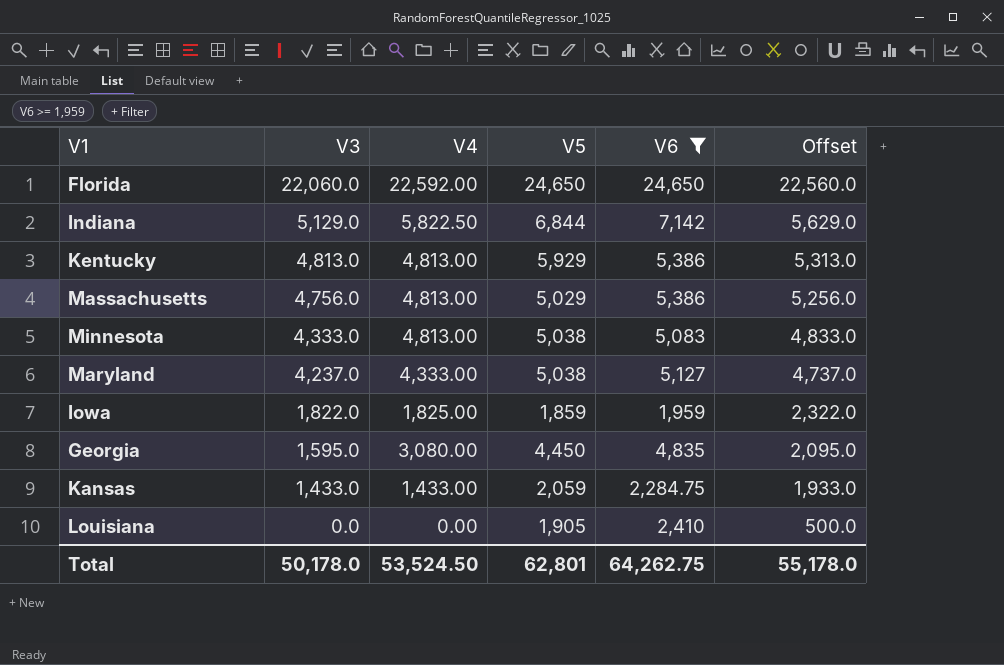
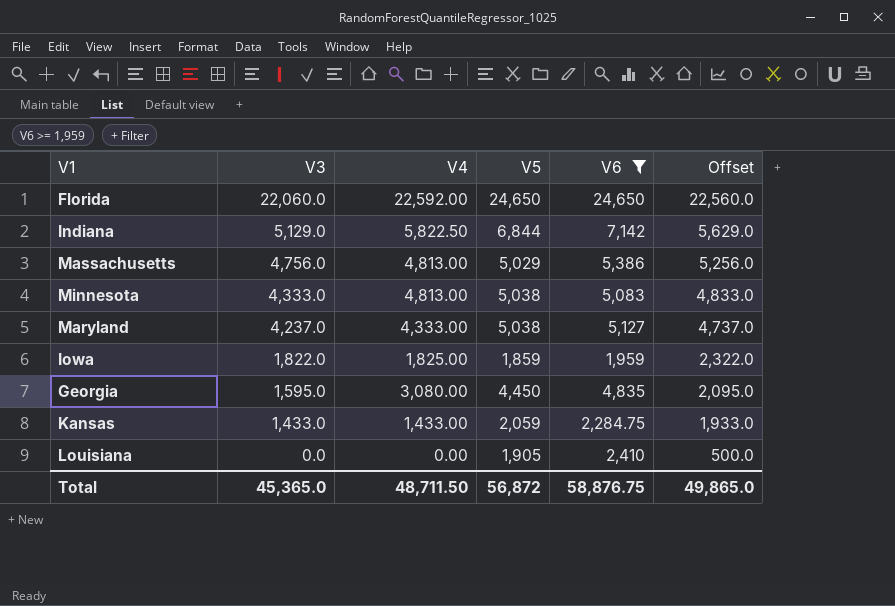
row Kentucky: 4,813.0 | 4,813.00 | 5,929 | 5,386 | 5,313.0 -> none
Total | V3: 50,178.0 -> 45,365.0
Total | V4: 53,524.50 -> 48,711.50
Total | V5: 62,801 -> 56,872
Total | V6: 64,262.75 -> 58,876.75
Total | Offset: 55,178.0 -> 49,865.0

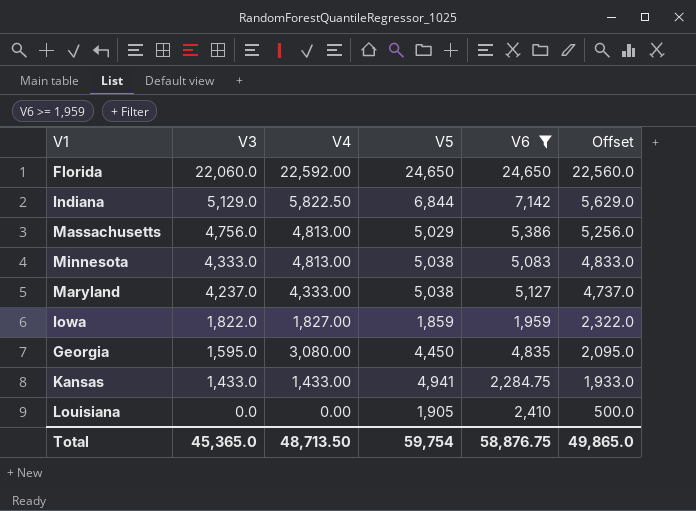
Iowa | V4: 1,825.00 -> 1,827.00
Kansas | V5: 2,059 -> 4,941
Total | V4: 48,711.50 -> 48,713.50
Total | V5: 56,872 -> 59,754

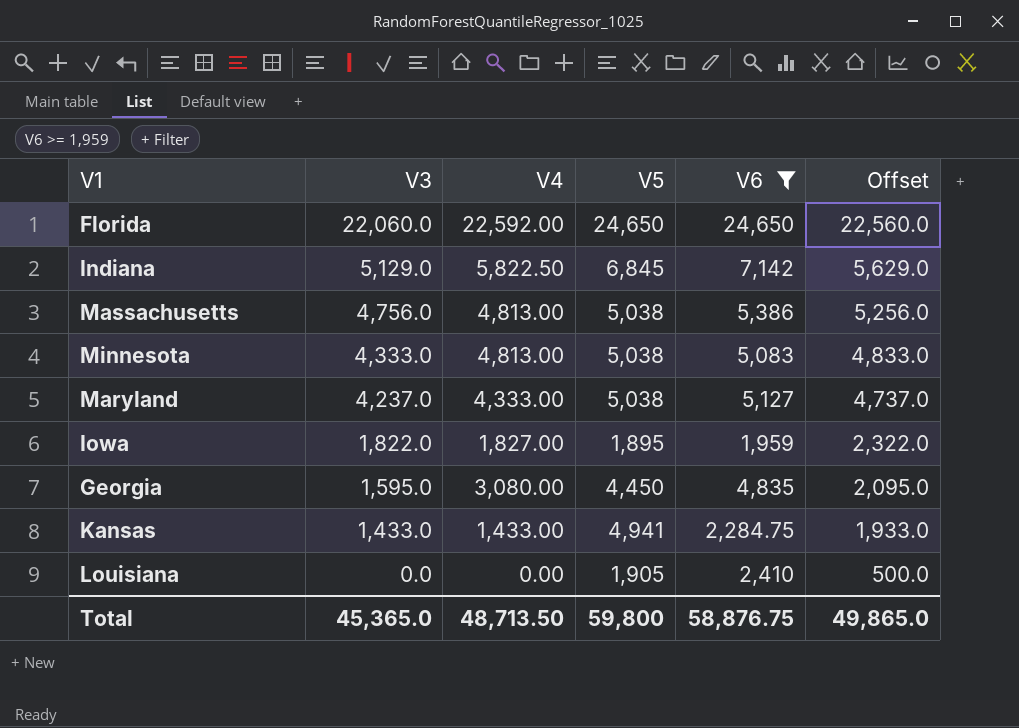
Indiana | V5: 6,844 -> 6,845
Massachusetts | V5: 5,029 -> 5,038
Iowa | V5: 1,859 -> 1,895
Total | V5: 59,754 -> 59,800

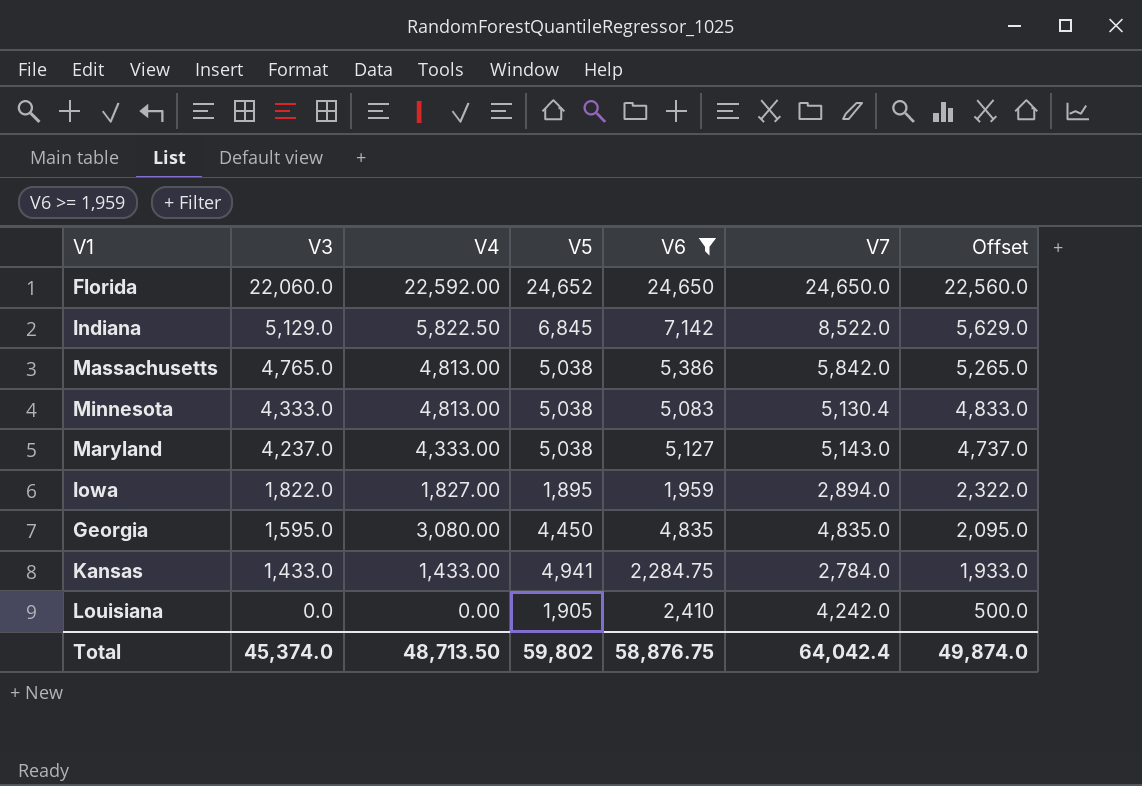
column V7 | position: none -> 6
Florida | V5: 24,650 -> 24,652
Massachusetts | V3: 4,756.0 -> 4,765.0
Massachusetts | Offset: 5,256.0 -> 5,265.0
Total | V3: 45,365.0 -> 45,374.0
Total | V5: 59,800 -> 59,802
Total | Offset: 49,865.0 -> 49,874.0

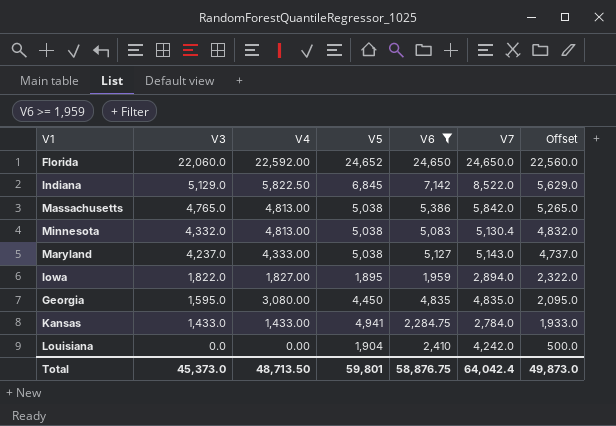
Minnesota | V3: 4,333.0 -> 4,332.0
Minnesota | Offset: 4,833.0 -> 4,832.0
Louisiana | V5: 1,905 -> 1,904
Total | V3: 45,374.0 -> 45,373.0
Total | V5: 59,802 -> 59,801
Total | Offset: 49,874.0 -> 49,873.0

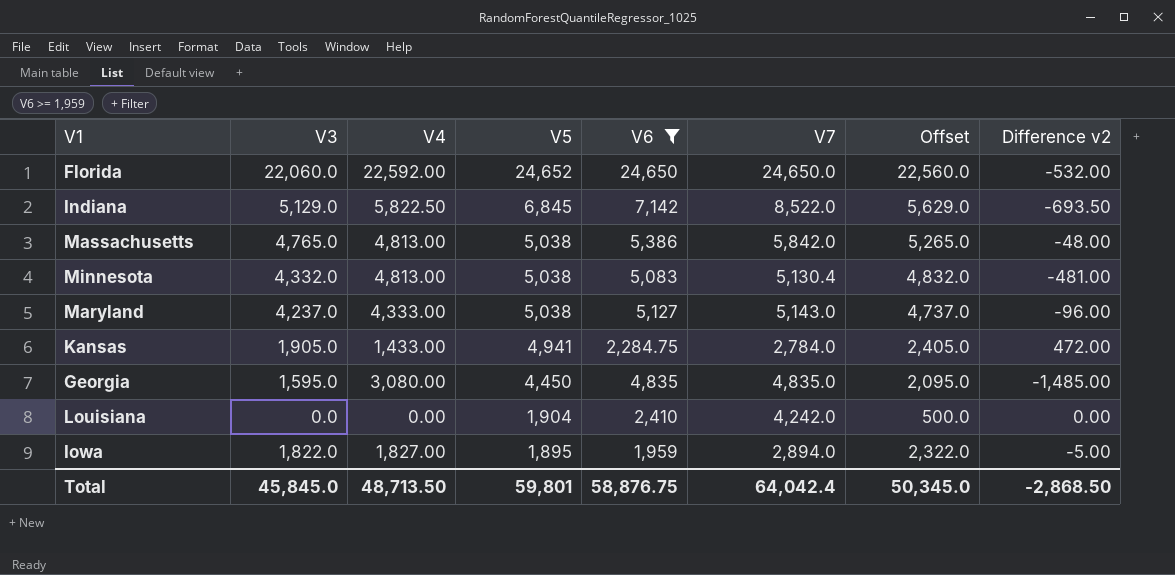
row order: V3 descending -> V5 descending
column Difference v2 | formula: none -> [V3] - [V4]
Kansas | V3: 1,433.0 -> 1,905.0
Kansas | Offset: 1,933.0 -> 2,405.0
Total | V3: 45,373.0 -> 45,845.0
Total | Offset: 49,873.0 -> 50,345.0

